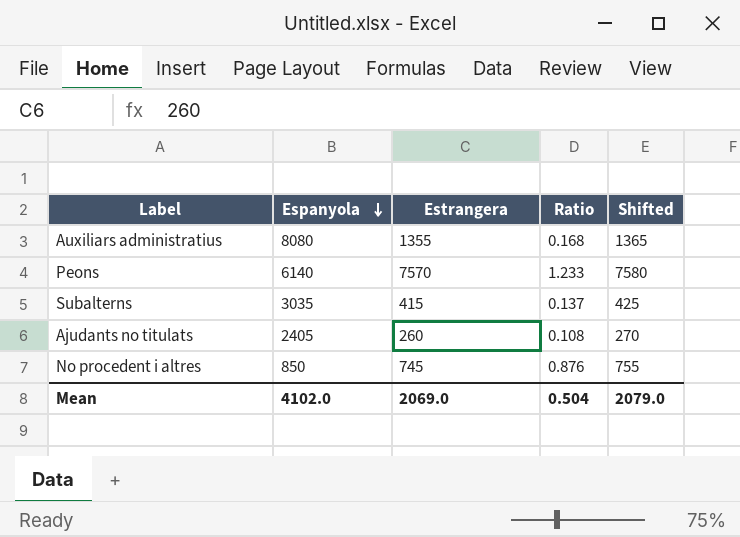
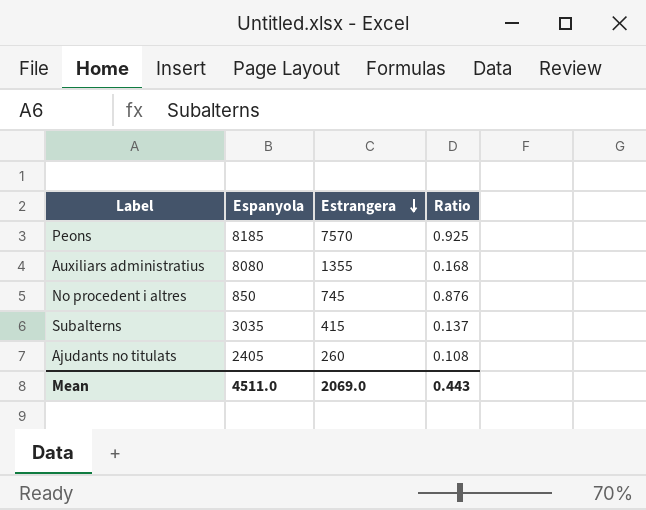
row order: Espanyola descending -> Estrangera descending
column Shifted | formula: [Estrangera] + 10 -> none
Peons | Espanyola: 6140 -> 8185
Peons | Ratio: 1.233 -> 0.925
Mean | Espanyola: 4102.0 -> 4511.0
Mean | Ratio: 0.504 -> 0.443

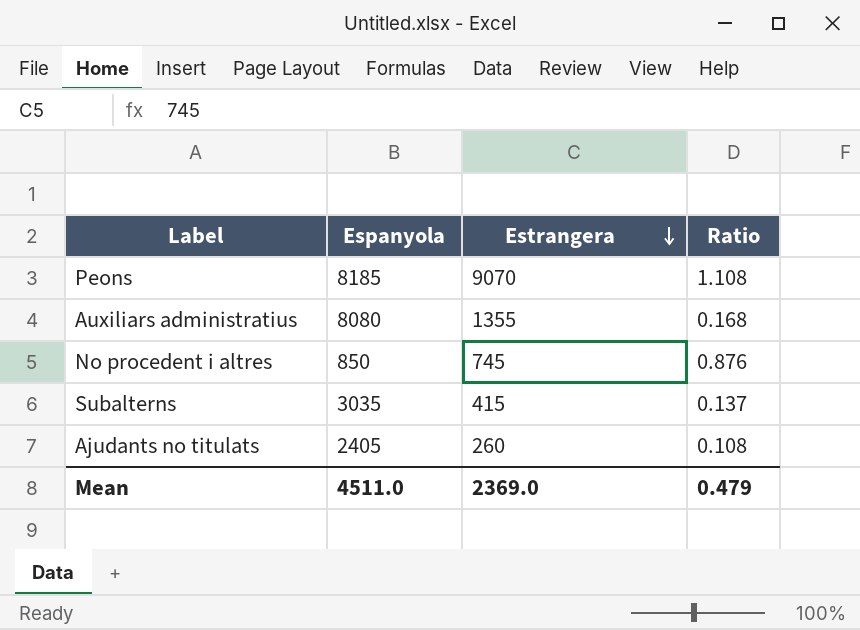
Peons | Estrangera: 7570 -> 9070
Peons | Ratio: 0.925 -> 1.108
Mean | Estrangera: 2069.0 -> 2369.0
Mean | Ratio: 0.443 -> 0.479

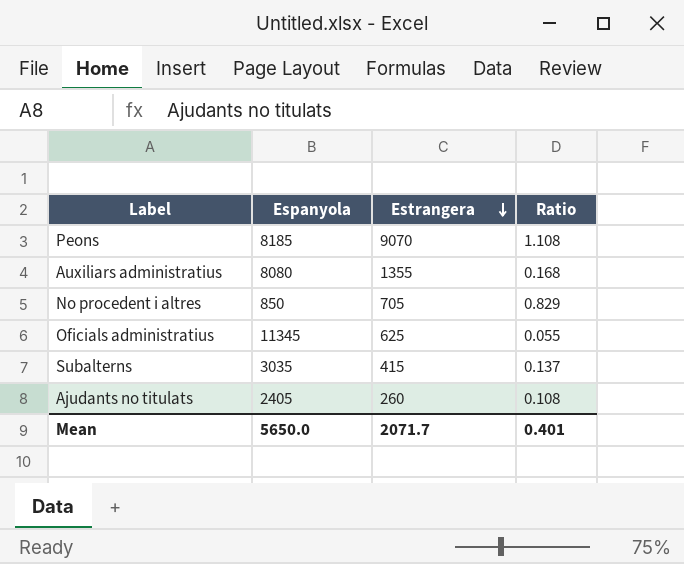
No procedent i altres | Estrangera: 745 -> 705
No procedent i altres | Ratio: 0.876 -> 0.829
row Oficials administratius: none -> 11345 | 625 | 0.055
Mean | Espanyola: 4511.0 -> 5650.0
Mean | Estrangera: 2369.0 -> 2071.7
Mean | Ratio: 0.479 -> 0.401

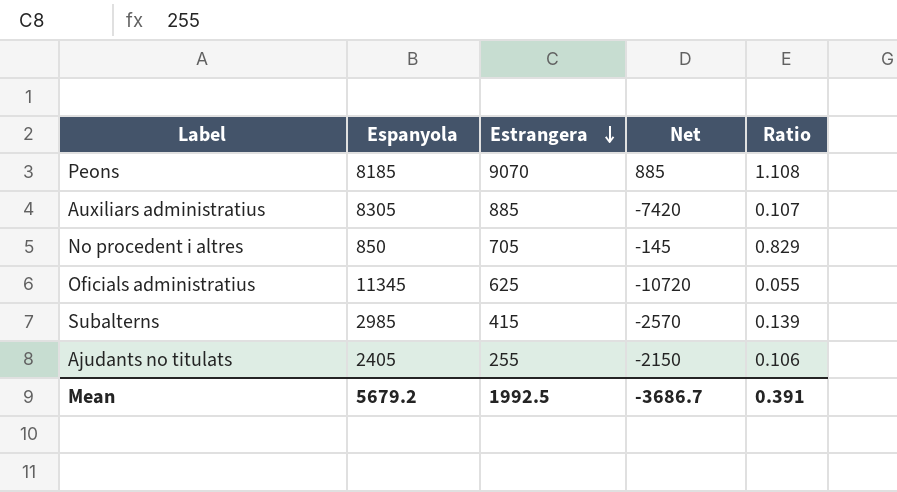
column Net | formula: none -> [Estrangera] - [Espanyola]
Auxiliars administratius | Espanyola: 8080 -> 8305
Auxiliars administratius | Estrangera: 1355 -> 885
Auxiliars administratius | Ratio: 0.168 -> 0.107
Subalterns | Espanyola: 3035 -> 2985
Subalterns | Ratio: 0.137 -> 0.139
Ajudants no titulats | Estrangera: 260 -> 255
Ajudants no titulats | Ratio: 0.108 -> 0.106
Mean | Espanyola: 5650.0 -> 5679.2
Mean | Estrangera: 2071.7 -> 1992.5
Mean | Ratio: 0.401 -> 0.391

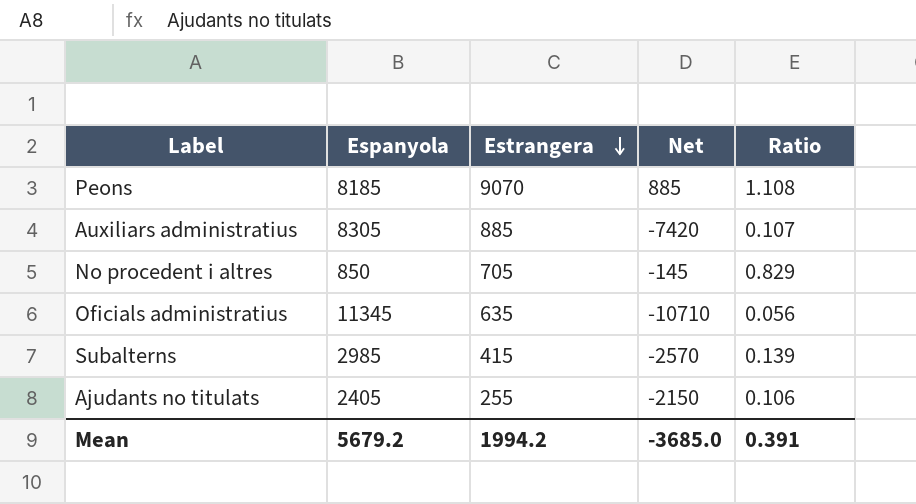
Oficials administratius | Estrangera: 625 -> 635
Oficials administratius | Net: -10720 -> -10710
Oficials administratius | Ratio: 0.055 -> 0.056
Mean | Estrangera: 1992.5 -> 1994.2
Mean | Net: -3686.7 -> -3685.0

